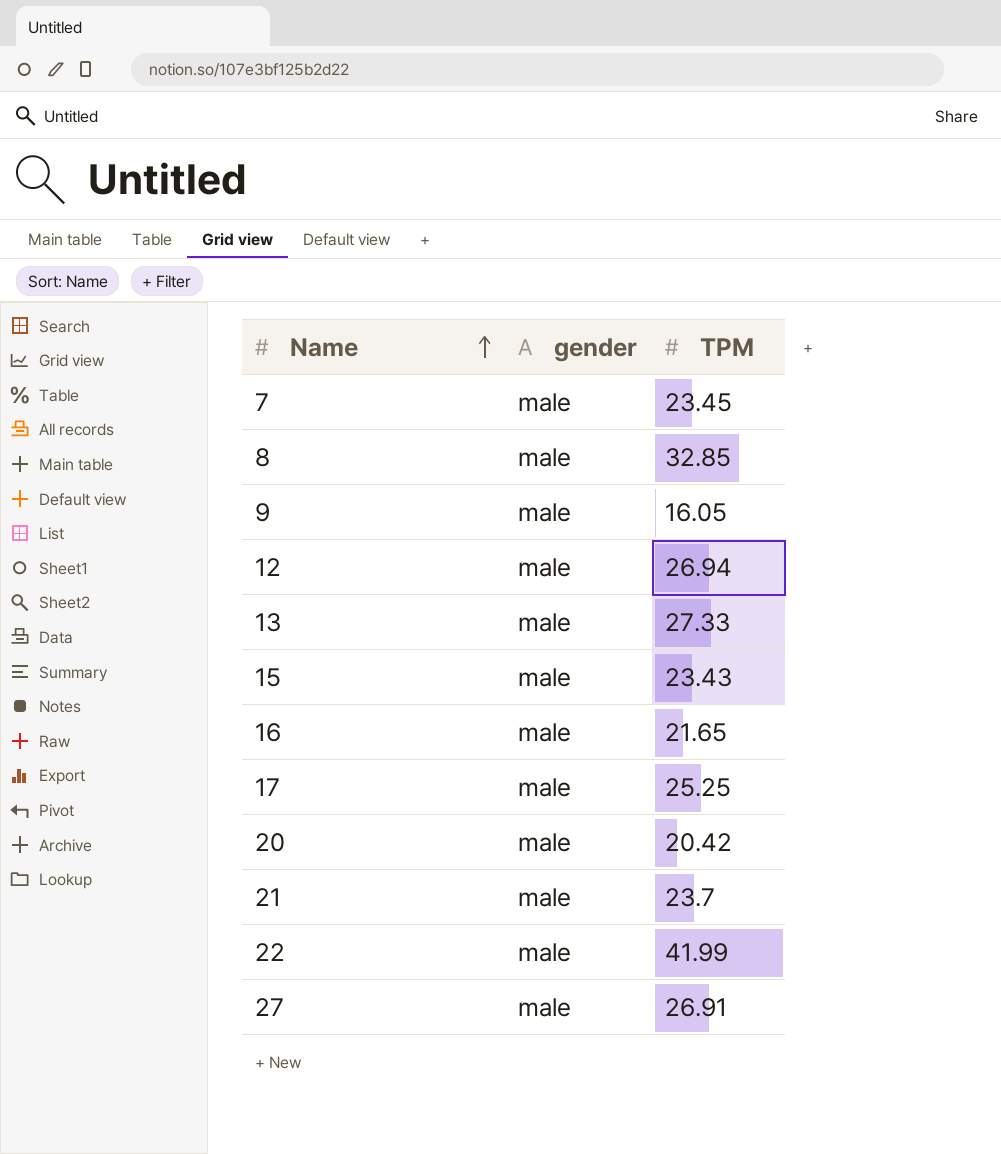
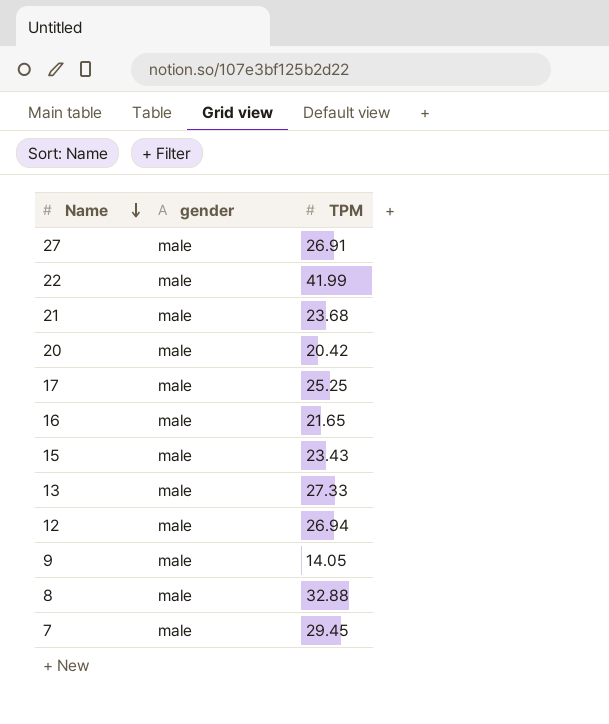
row order: Name ascending -> Name descending
21 | TPM: 23.7 -> 23.68
9 | TPM: 16.05 -> 14.05
8 | TPM: 32.85 -> 32.88
7 | TPM: 23.45 -> 29.45

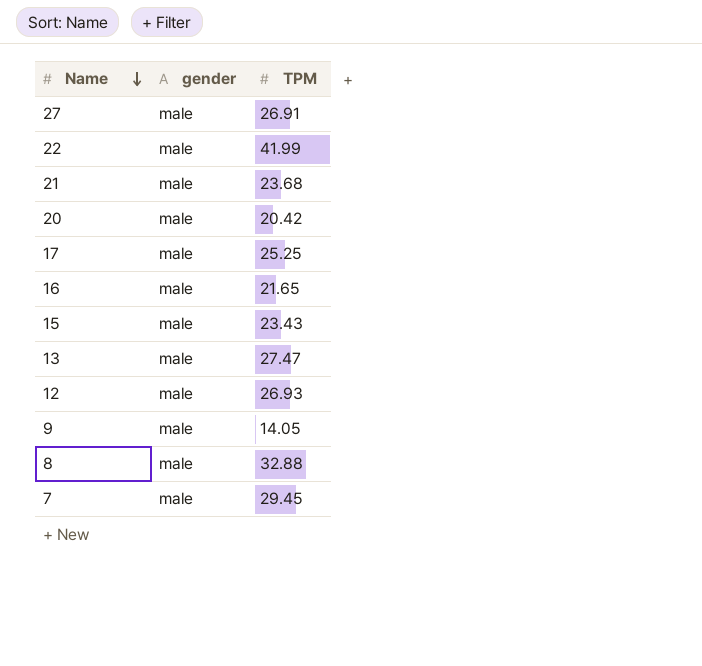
13 | TPM: 27.33 -> 27.47
12 | TPM: 26.94 -> 26.93

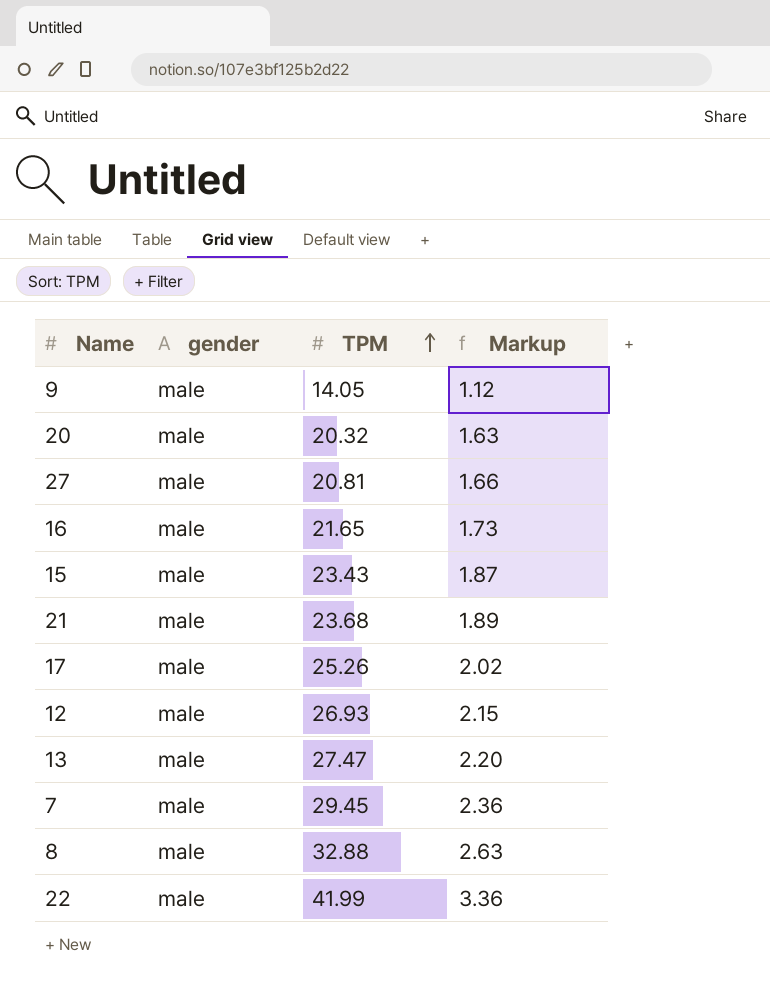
row order: Name descending -> TPM ascending
column Markup | formula: none -> [TPM] * 0.08
20 | TPM: 20.42 -> 20.32
27 | TPM: 26.91 -> 20.81
17 | TPM: 25.25 -> 25.26

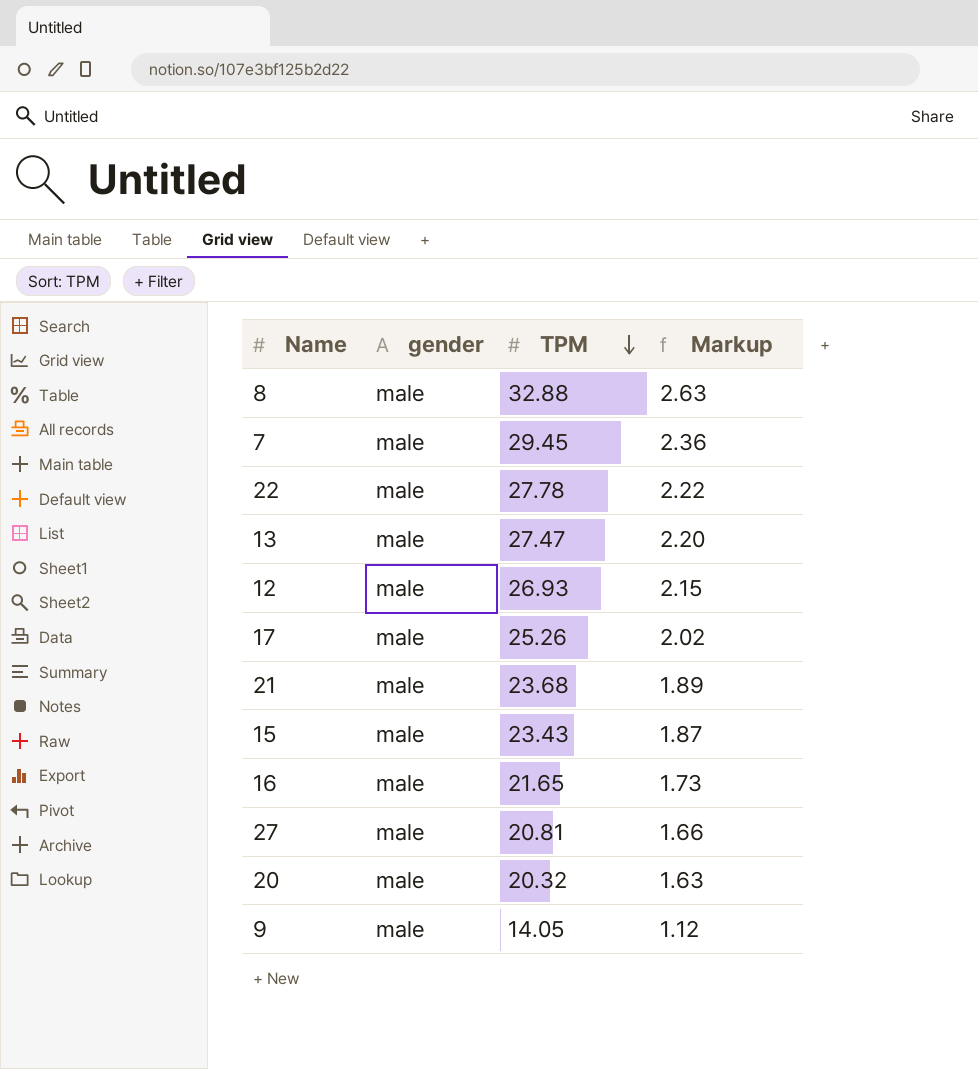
row order: TPM ascending -> TPM descending
22 | TPM: 41.99 -> 27.78
22 | Markup: 3.36 -> 2.22

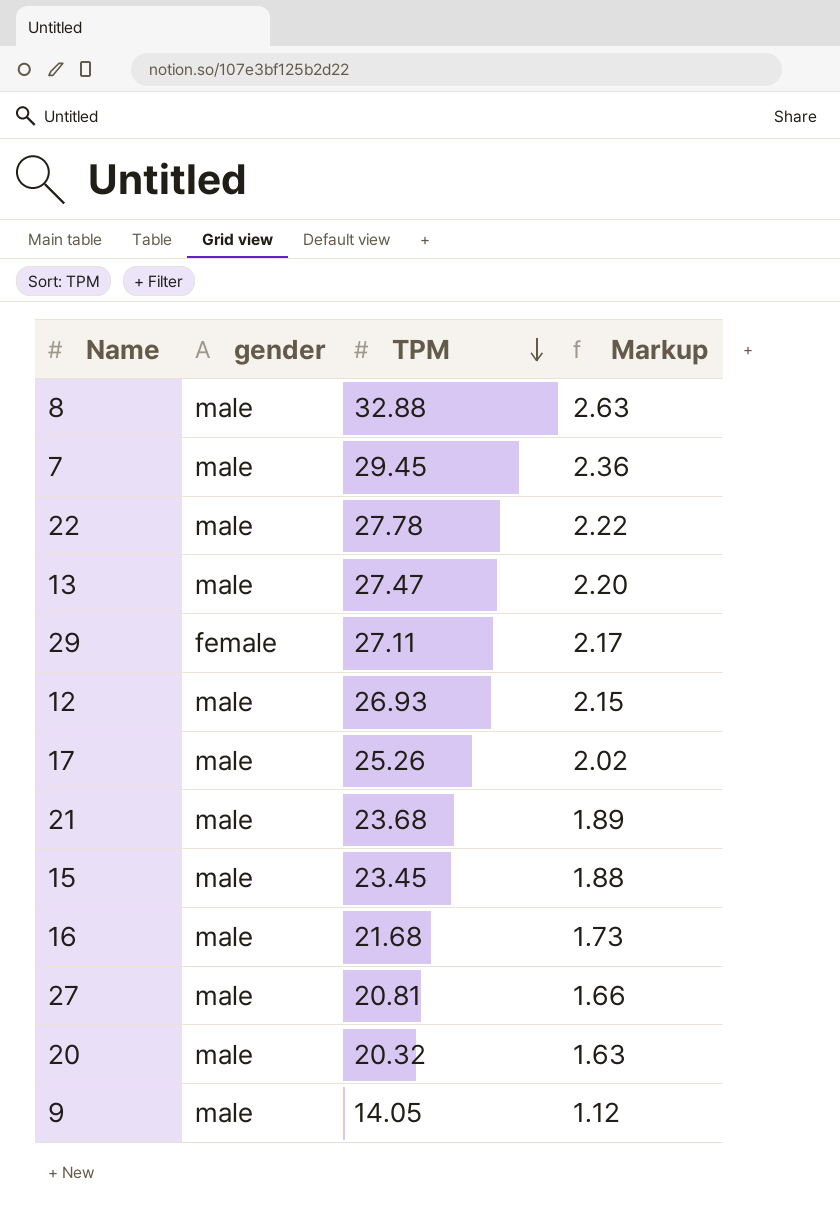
row 29: none -> female | 27.11 | 2.17
15 | TPM: 23.43 -> 23.45
15 | Markup: 1.87 -> 1.88
16 | TPM: 21.65 -> 21.68

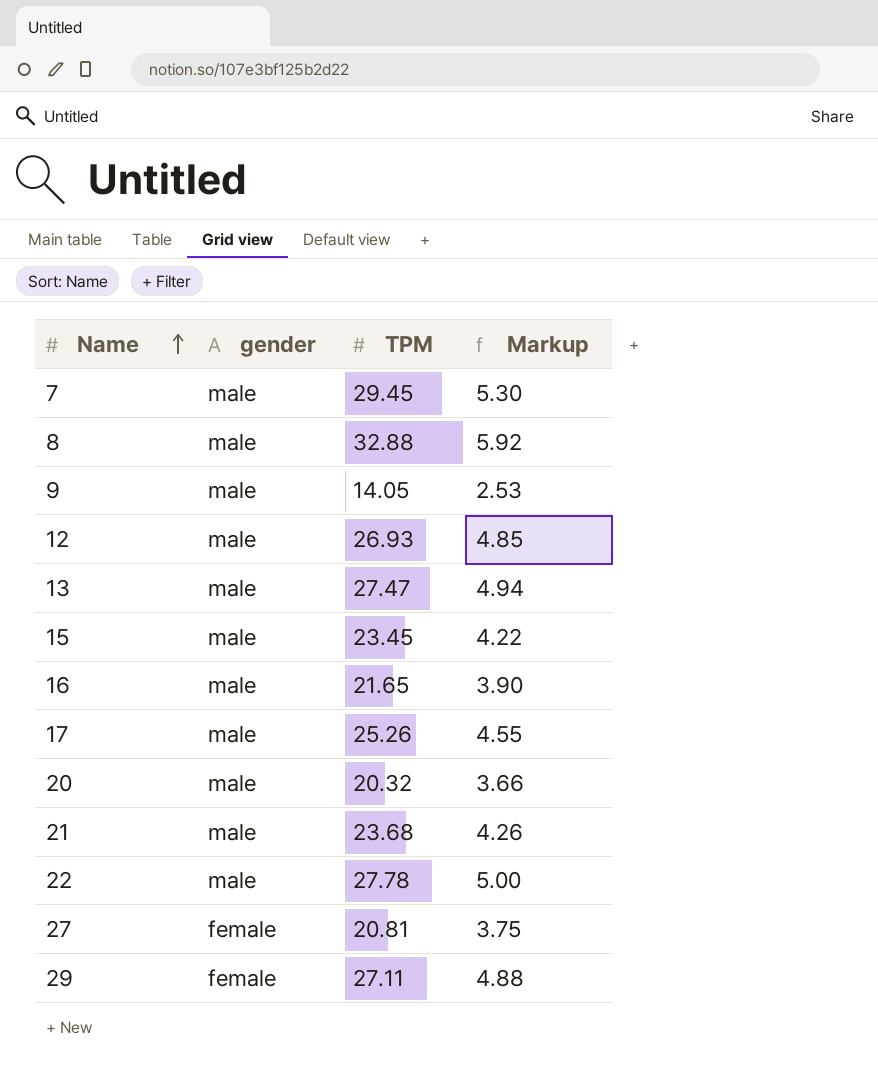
row order: TPM descending -> Name ascending
column Markup | formula: [TPM] * 0.08 -> [TPM] * 0.18
16 | TPM: 21.68 -> 21.65
27 | gender: male -> female

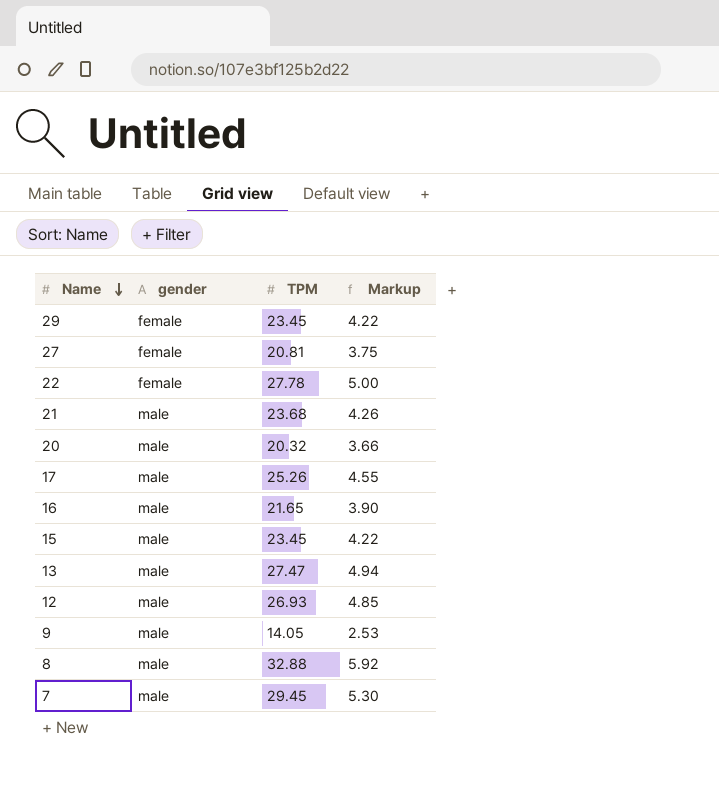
row order: Name ascending -> Name descending
29 | TPM: 27.11 -> 23.45
29 | Markup: 4.88 -> 4.22
22 | gender: male -> female

